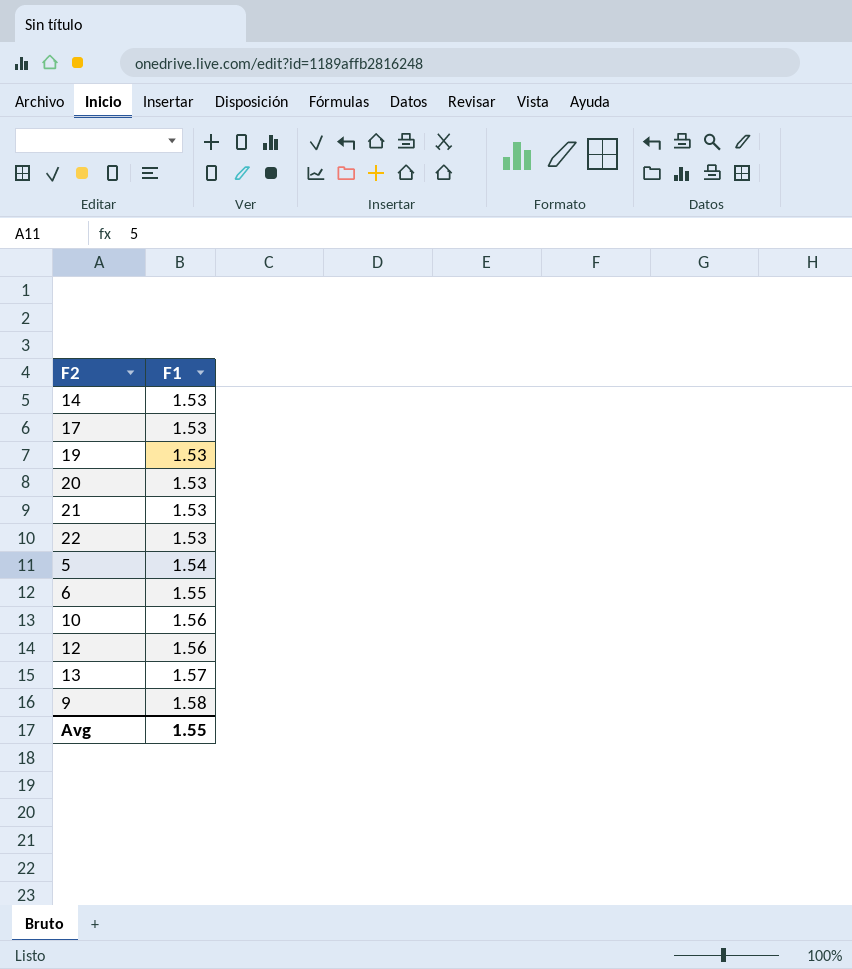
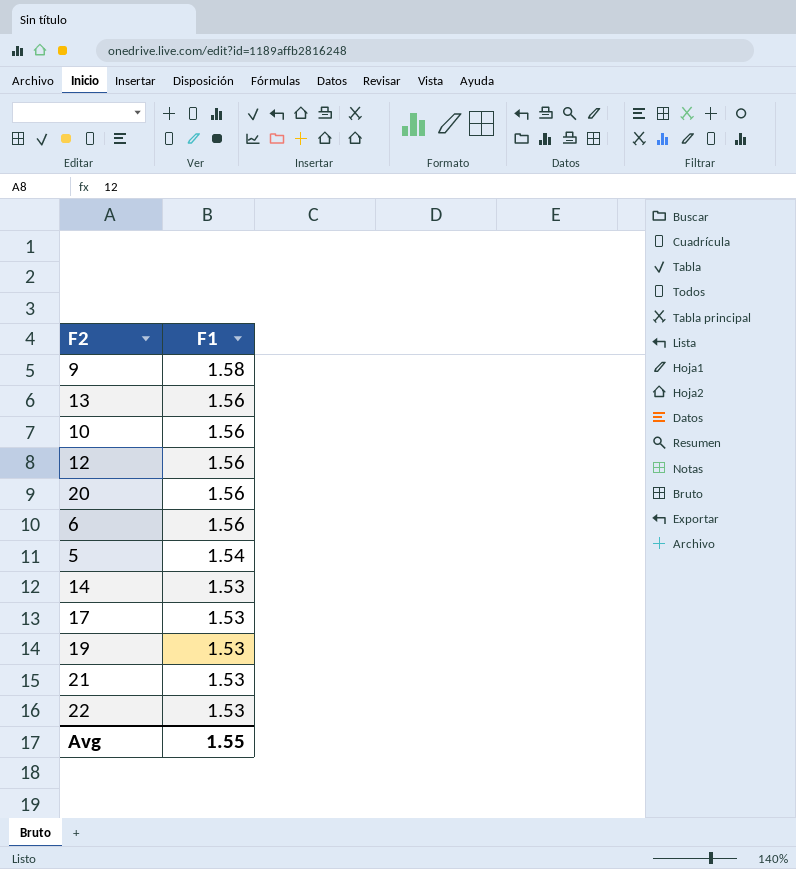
row order: F1 ascending -> F1 descending
13 | F1: 1.57 -> 1.56
20 | F1: 1.53 -> 1.56
6 | F1: 1.55 -> 1.56

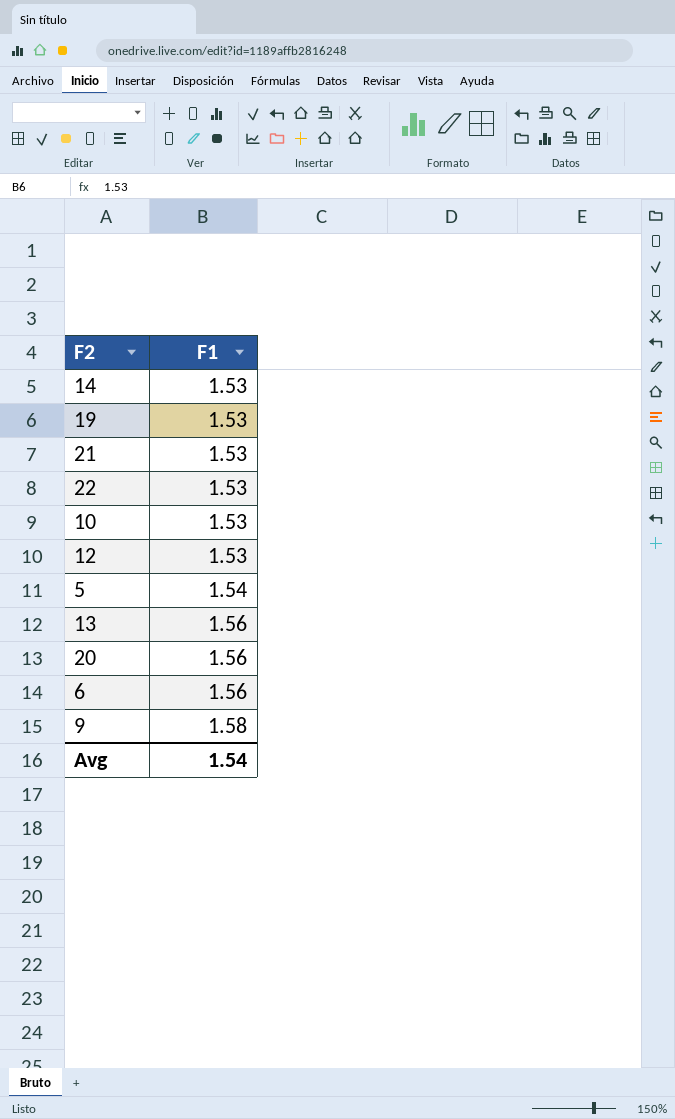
row order: F1 descending -> F1 ascending
row 17: 1.53 -> none
10 | F1: 1.56 -> 1.53
12 | F1: 1.56 -> 1.53
Avg | F1: 1.55 -> 1.54

